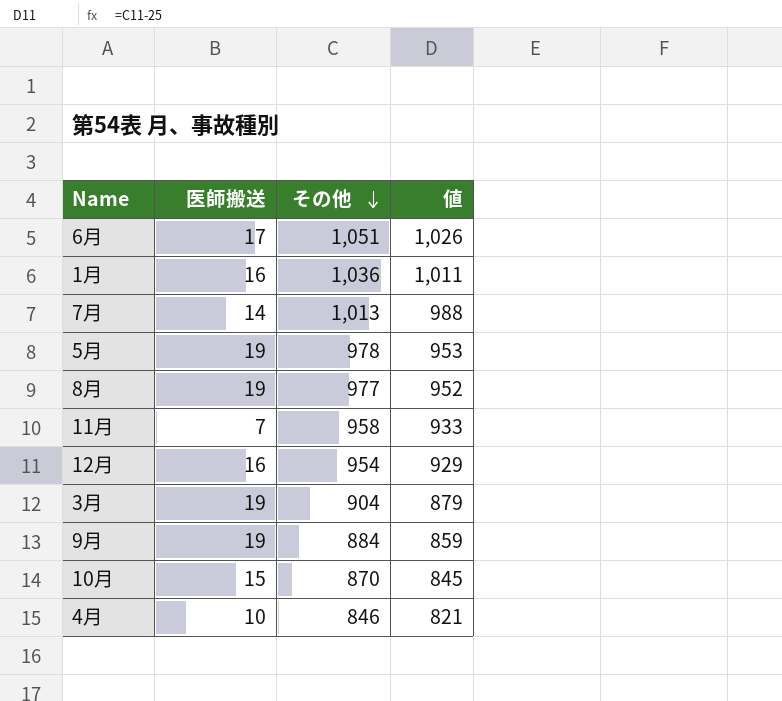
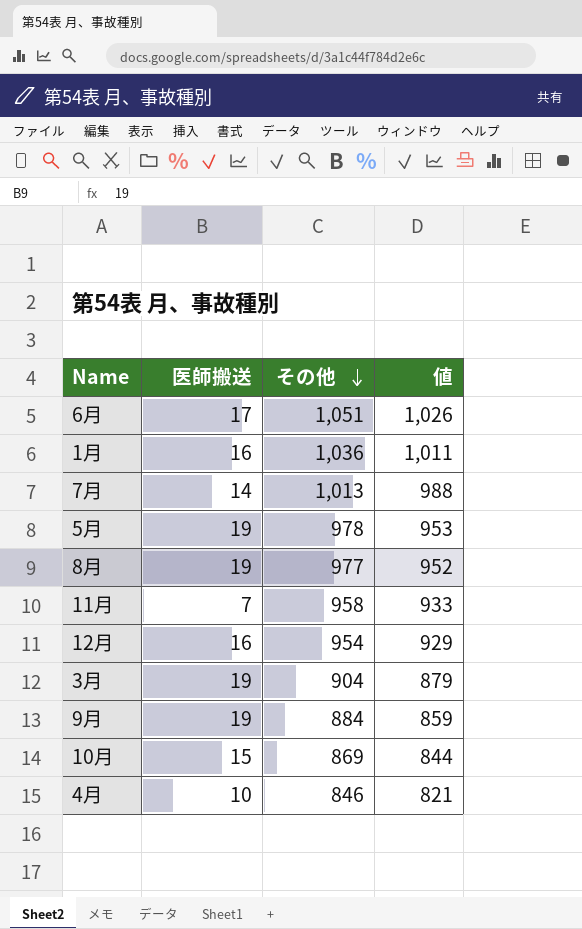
10月 | その他: 870 -> 869
10月 | 値: 845 -> 844

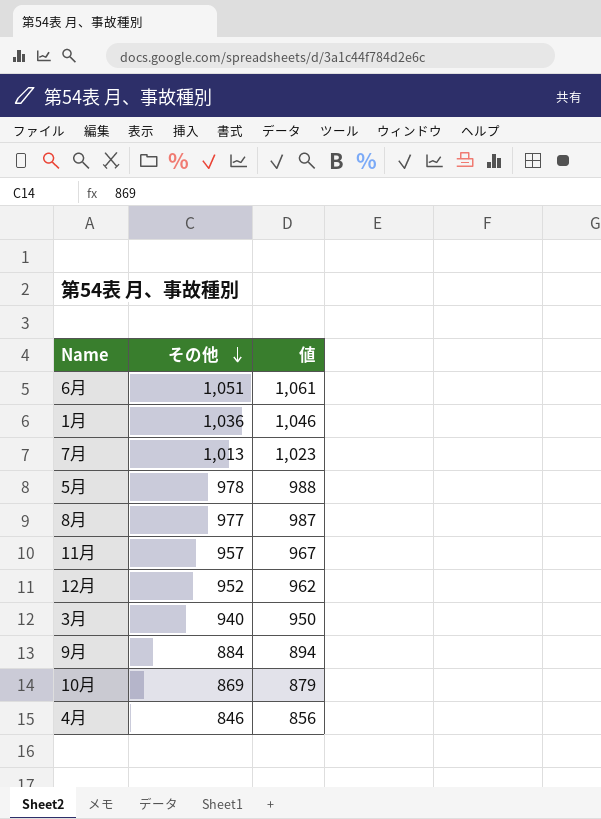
column 医師搬送 | position: 2 -> none
column 値 | formula: [その他] - 25 -> [その他] + 10
11月 | その他: 958 -> 957
12月 | その他: 954 -> 952
3月 | その他: 904 -> 940

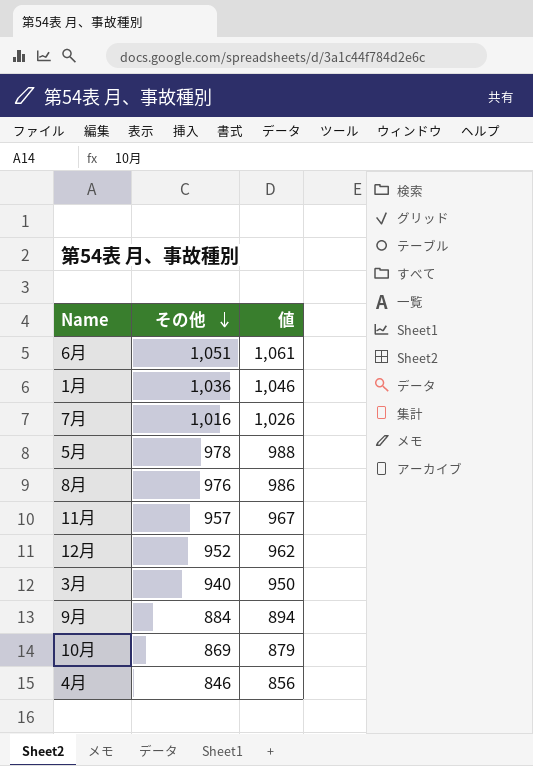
7月 | その他: 1,013 -> 1,016
7月 | 値: 1,023 -> 1,026
8月 | その他: 977 -> 976
8月 | 値: 987 -> 986

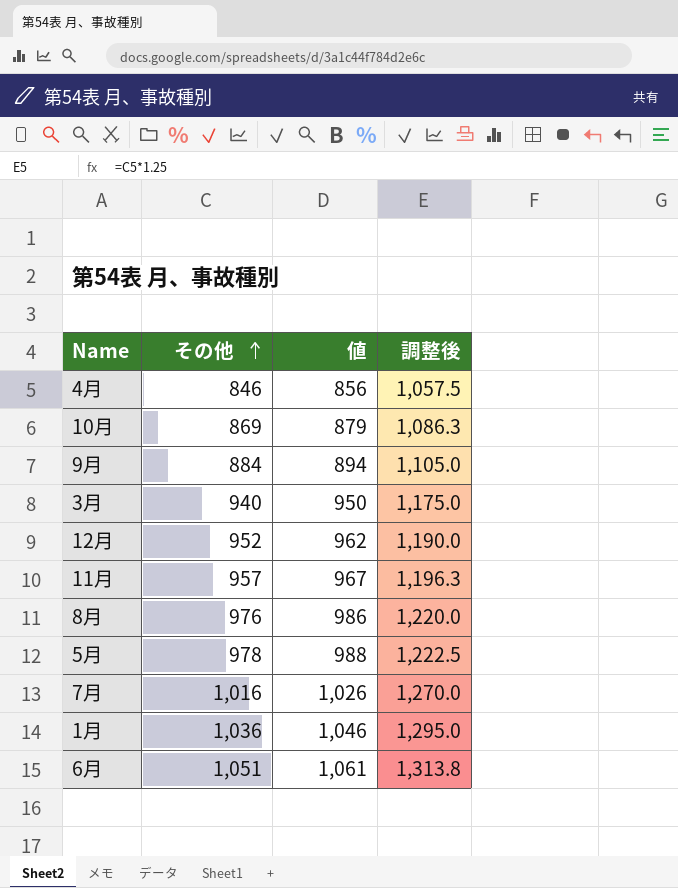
row order: その他 descending -> その他 ascending
column 調整後 | formula: none -> [その他] * 1.25

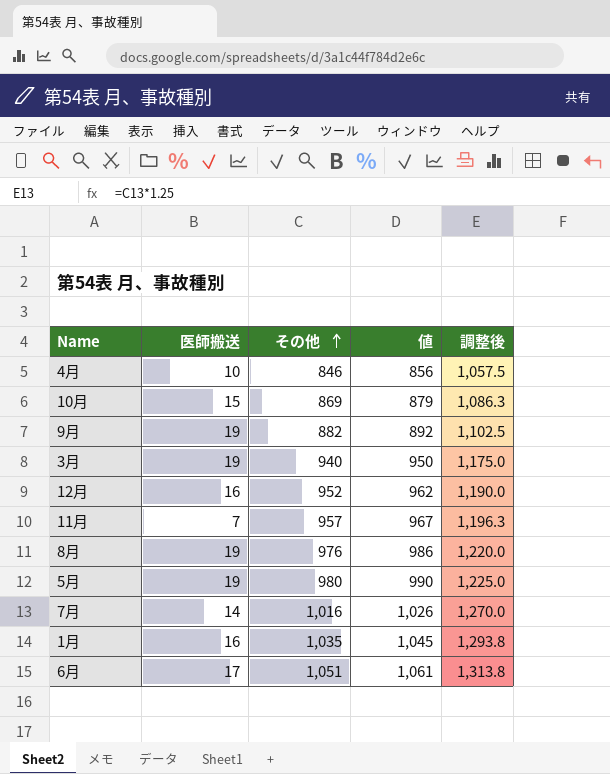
column 医師搬送 | position: none -> 2
9月 | その他: 884 -> 882
9月 | 値: 894 -> 892
9月 | 調整後: 1,105.0 -> 1,102.5
5月 | その他: 978 -> 980
5月 | 値: 988 -> 990
5月 | 調整後: 1,222.5 -> 1,225.0
1月 | その他: 1,036 -> 1,035
1月 | 値: 1,046 -> 1,045
1月 | 調整後: 1,295.0 -> 1,293.8

